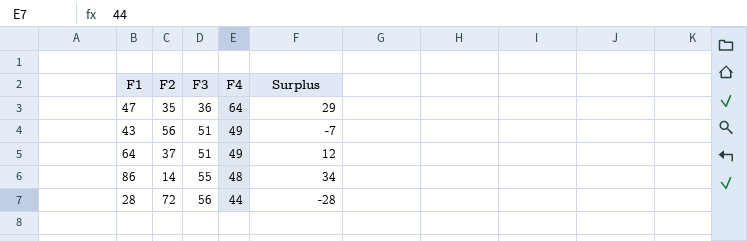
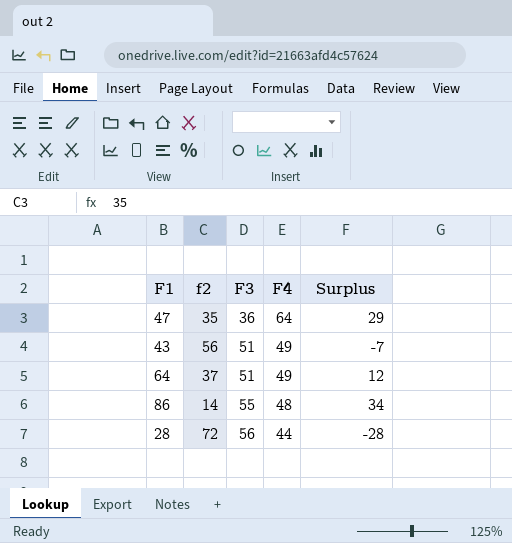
column name: F2 -> f2

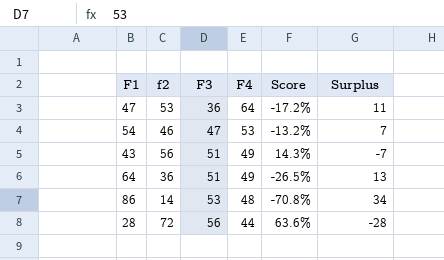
column Score | formula: none -> ([f2] - [F4]) / [F4]
47 | f2: 35 -> 53
47 | Surplus: 29 -> 11
row 54: none -> 46 | 47 | 53 | -13.2% | 7
64 | f2: 37 -> 36
64 | Surplus: 12 -> 13
86 | F3: 55 -> 53

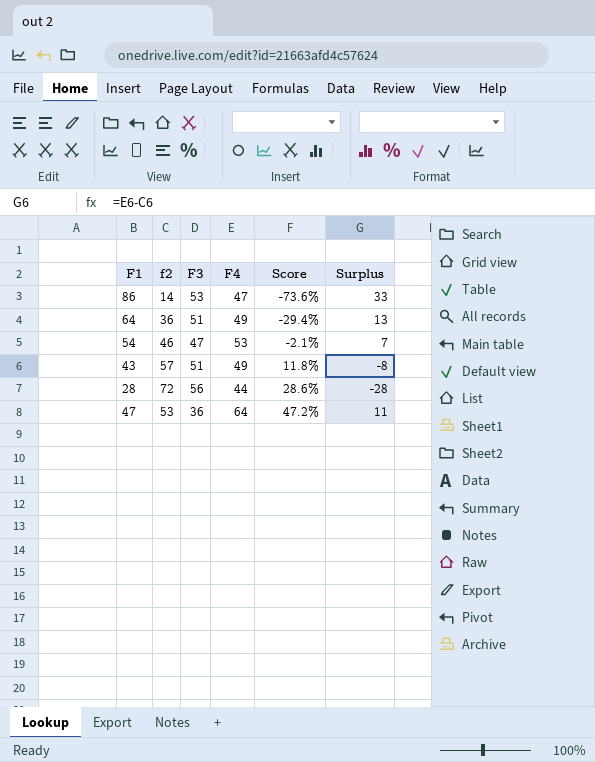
row order: F3 ascending -> Score ascending
column Score | formula: ([f2] - [F4]) / [F4] -> ([f2] - [F3]) / [F3]
86 | F4: 48 -> 47
86 | Surplus: 34 -> 33
43 | f2: 56 -> 57
43 | Surplus: -7 -> -8

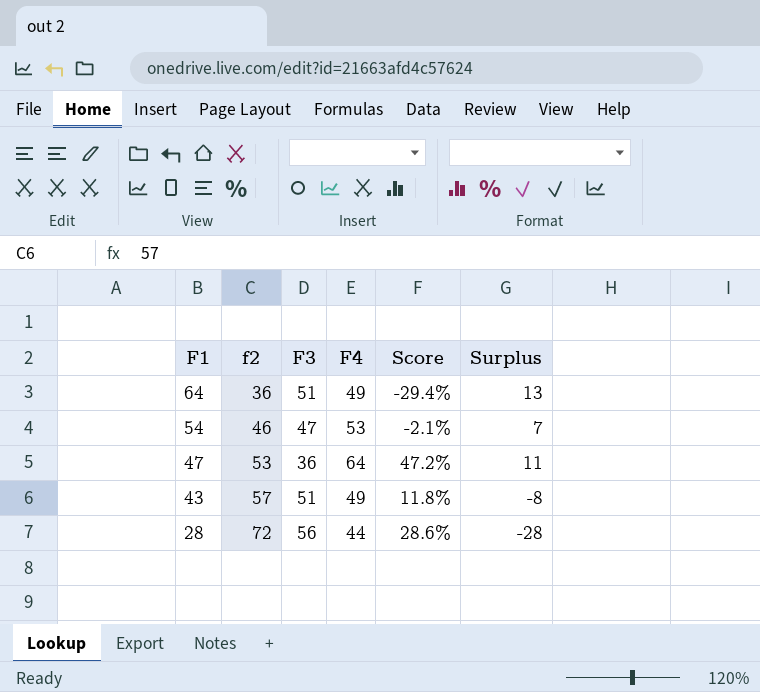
row order: Score ascending -> F1 descending
row 86: 14 | 53 | 47 | -73.6% | 33 -> none

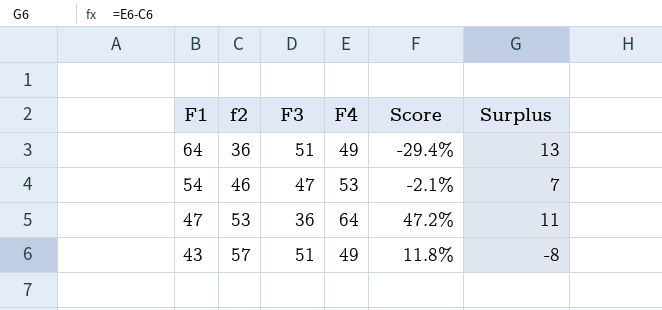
row 28: 72 | 56 | 44 | 28.6% | -28 -> none

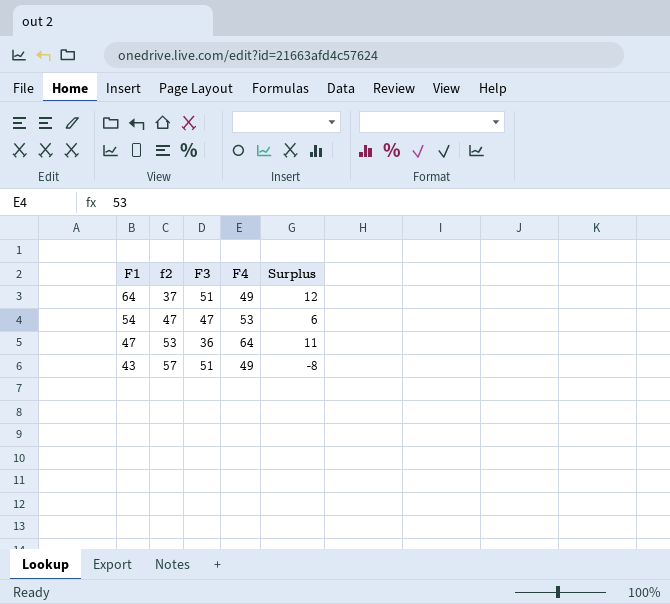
column Score | formula: ([f2] - [F3]) / [F3] -> none
64 | f2: 36 -> 37
64 | Surplus: 13 -> 12
54 | f2: 46 -> 47
54 | Surplus: 7 -> 6

